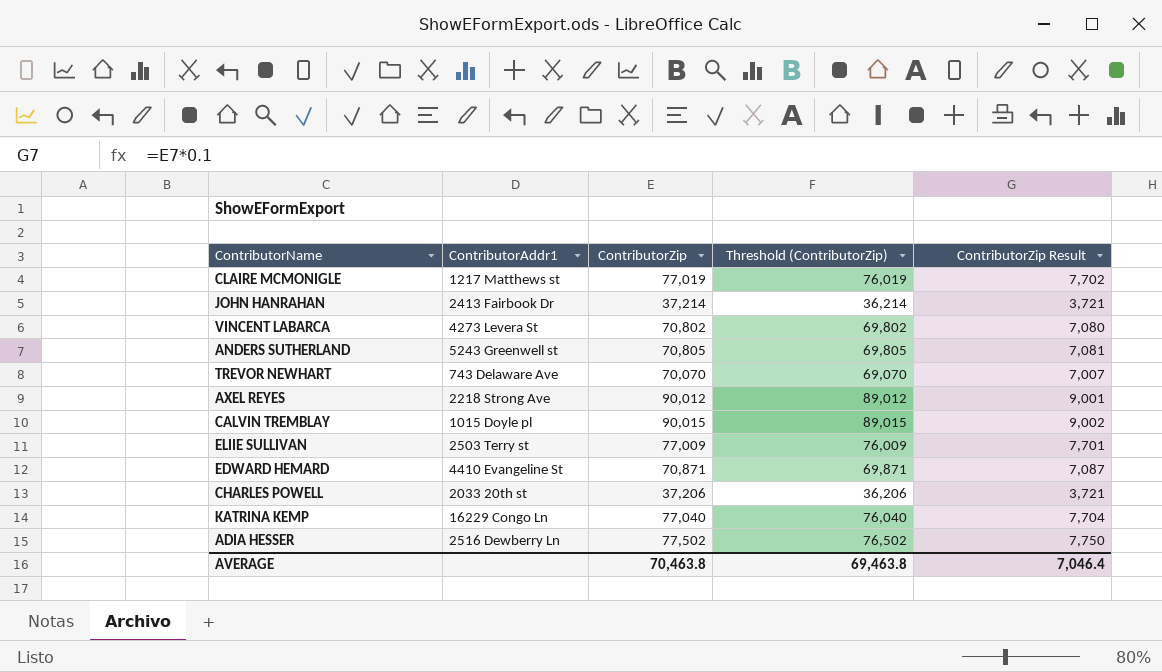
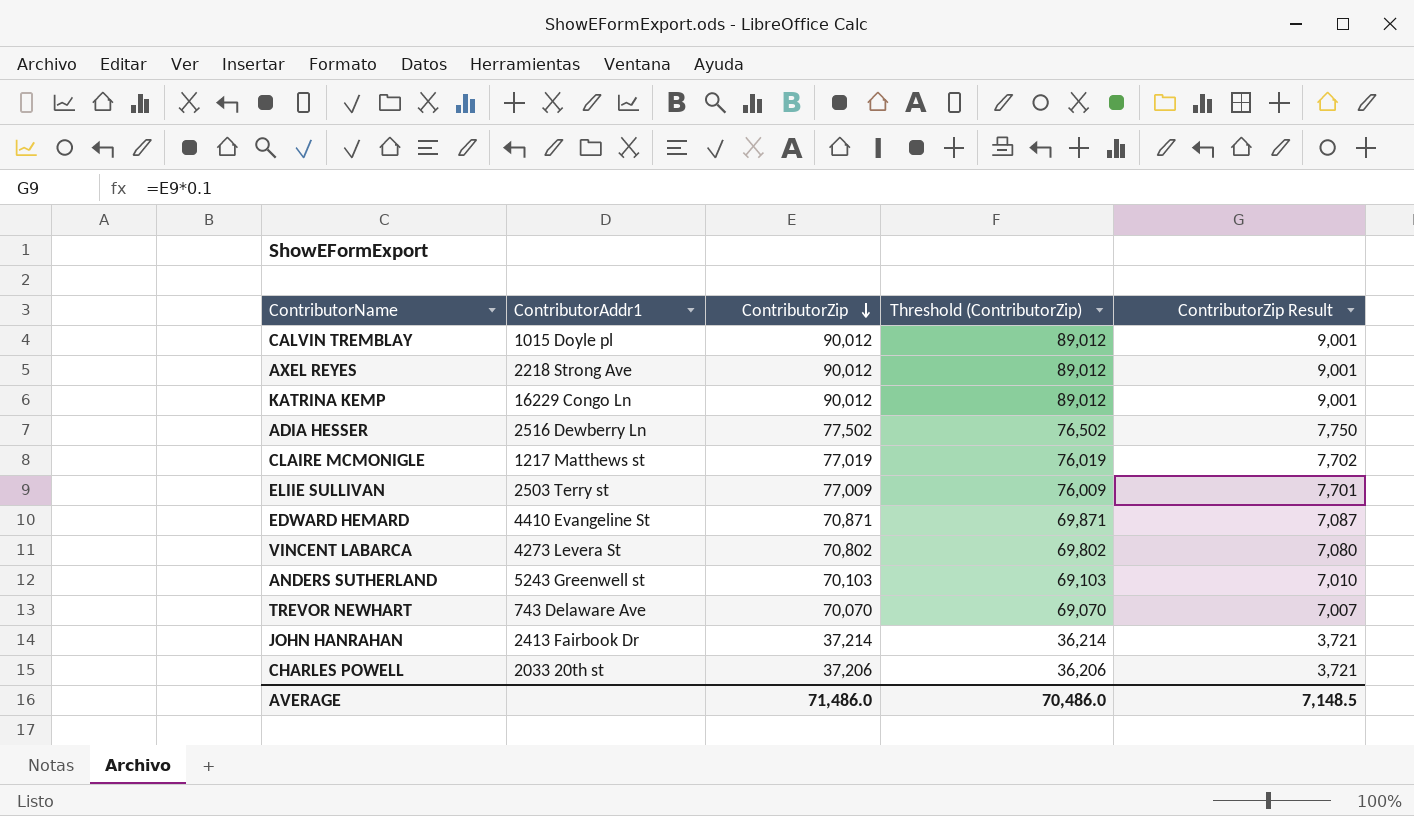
row order: none -> ContributorZip descending
CALVIN TREMBLAY | ContributorZip: 90,015 -> 90,012
CALVIN TREMBLAY | Threshold (ContributorZip): 89,015 -> 89,012
CALVIN TREMBLAY | ContributorZip Result: 9,002 -> 9,001
KATRINA KEMP | ContributorZip: 77,040 -> 90,012
KATRINA KEMP | Threshold (ContributorZip): 76,040 -> 89,012
KATRINA KEMP | ContributorZip Result: 7,704 -> 9,001
ANDERS SUTHERLAND | ContributorZip: 70,805 -> 70,103
ANDERS SUTHERLAND | Threshold (ContributorZip): 69,805 -> 69,103
ANDERS SUTHERLAND | ContributorZip Result: 7,081 -> 7,010
AVERAGE | ContributorZip: 70,463.8 -> 71,486.0
AVERAGE | Threshold (ContributorZip): 69,463.8 -> 70,486.0
AVERAGE | ContributorZip Result: 7,046.4 -> 7,148.5

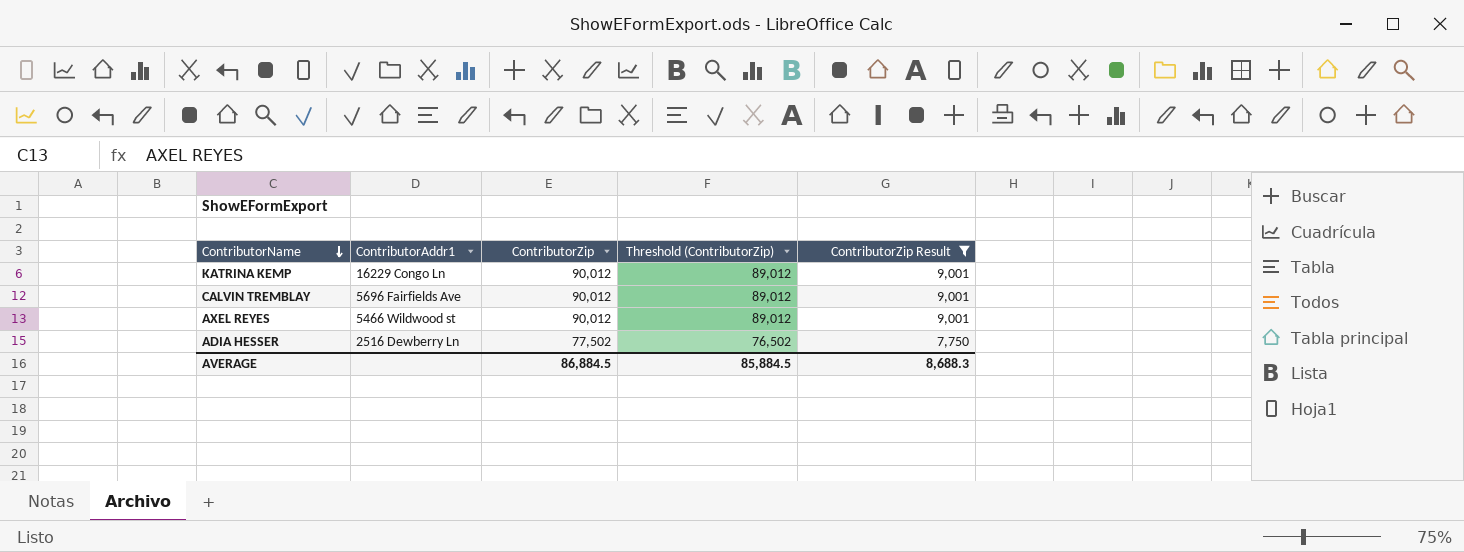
filter: none -> ContributorZip Result >= 7,750
row order: ContributorZip descending -> ContributorName descending
CALVIN TREMBLAY | ContributorAddr1: 1015 Doyle pl -> 5696 Fairfields Ave
AXEL REYES | ContributorAddr1: 2218 Strong Ave -> 5466 Wildwood st
AVERAGE | ContributorZip: 71,486.0 -> 86,884.5
AVERAGE | Threshold (ContributorZip): 70,486.0 -> 85,884.5
AVERAGE | ContributorZip Result: 7,148.5 -> 8,688.3

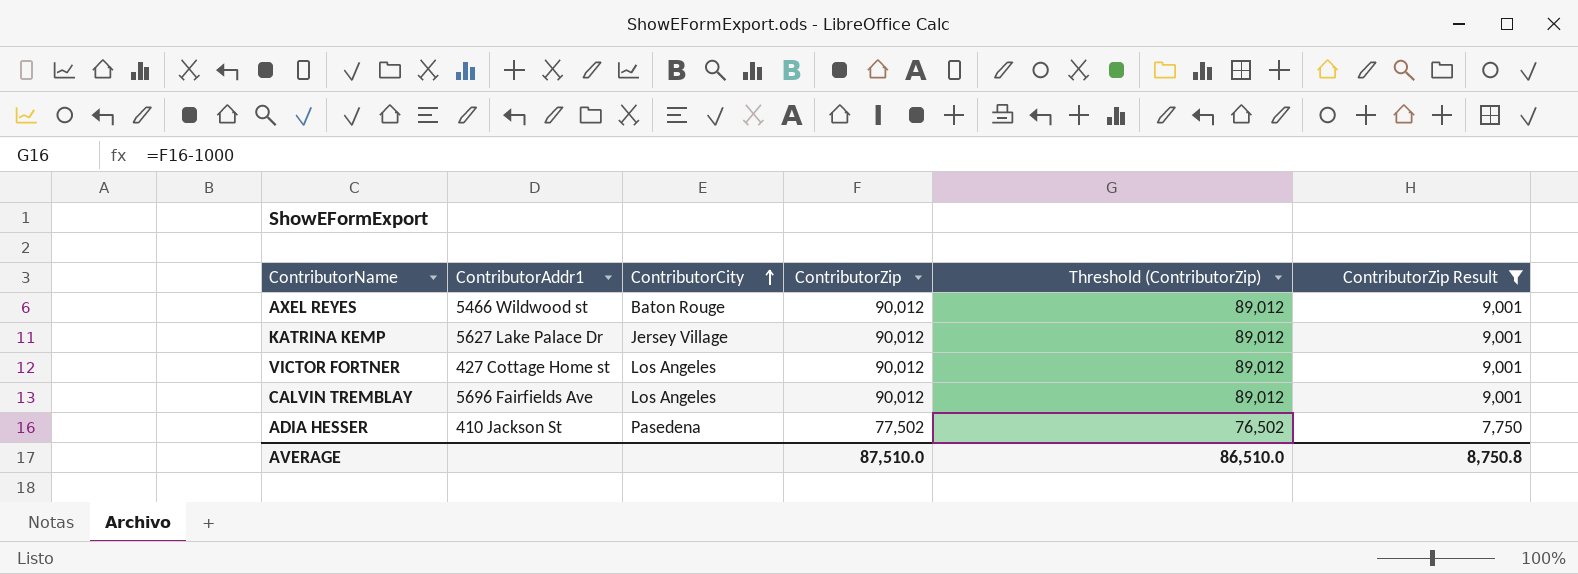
row order: ContributorName descending -> ContributorCity ascending
column ContributorCity | position: none -> 3
KATRINA KEMP | ContributorAddr1: 16229 Congo Ln -> 5627 Lake Palace Dr
row VICTOR FORTNER: none -> 427 Cottage Home st | Los Angeles | 90,012 | 89,012 | 9,001
ADIA HESSER | ContributorAddr1: 2516 Dewberry Ln -> 410 Jackson St
AVERAGE | ContributorZip: 86,884.5 -> 87,510.0
AVERAGE | Threshold (ContributorZip): 85,884.5 -> 86,510.0
AVERAGE | ContributorZip Result: 8,688.3 -> 8,750.8

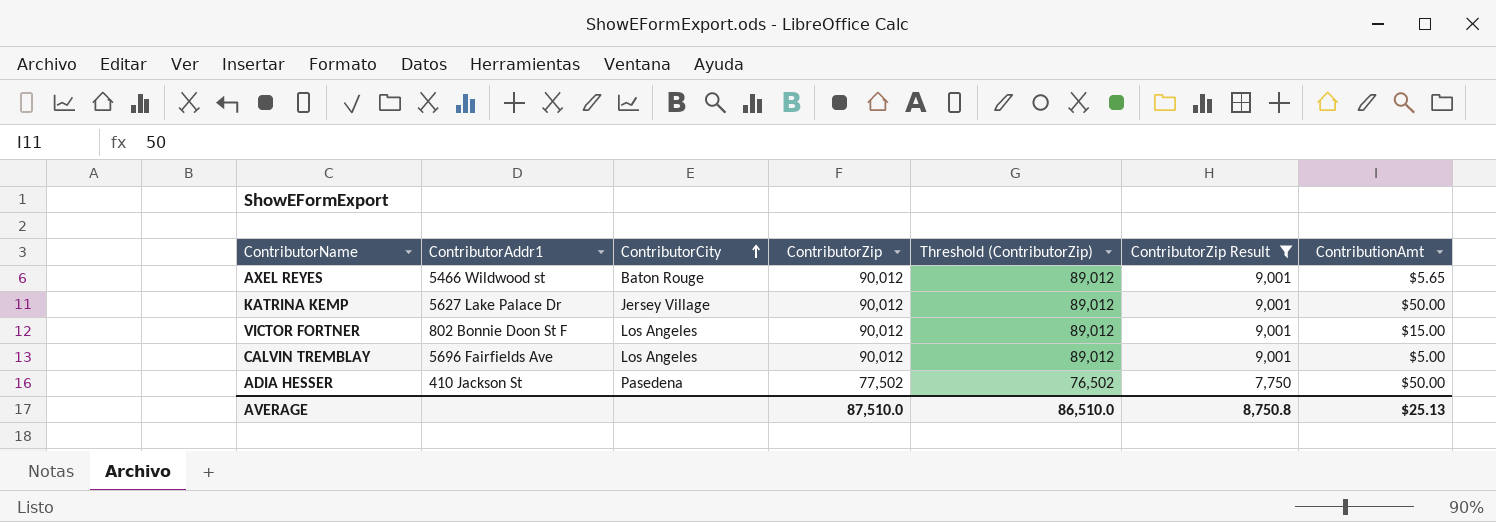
column ContributionAmt | position: none -> 7
VICTOR FORTNER | ContributorAddr1: 427 Cottage Home st -> 802 Bonnie Doon St F

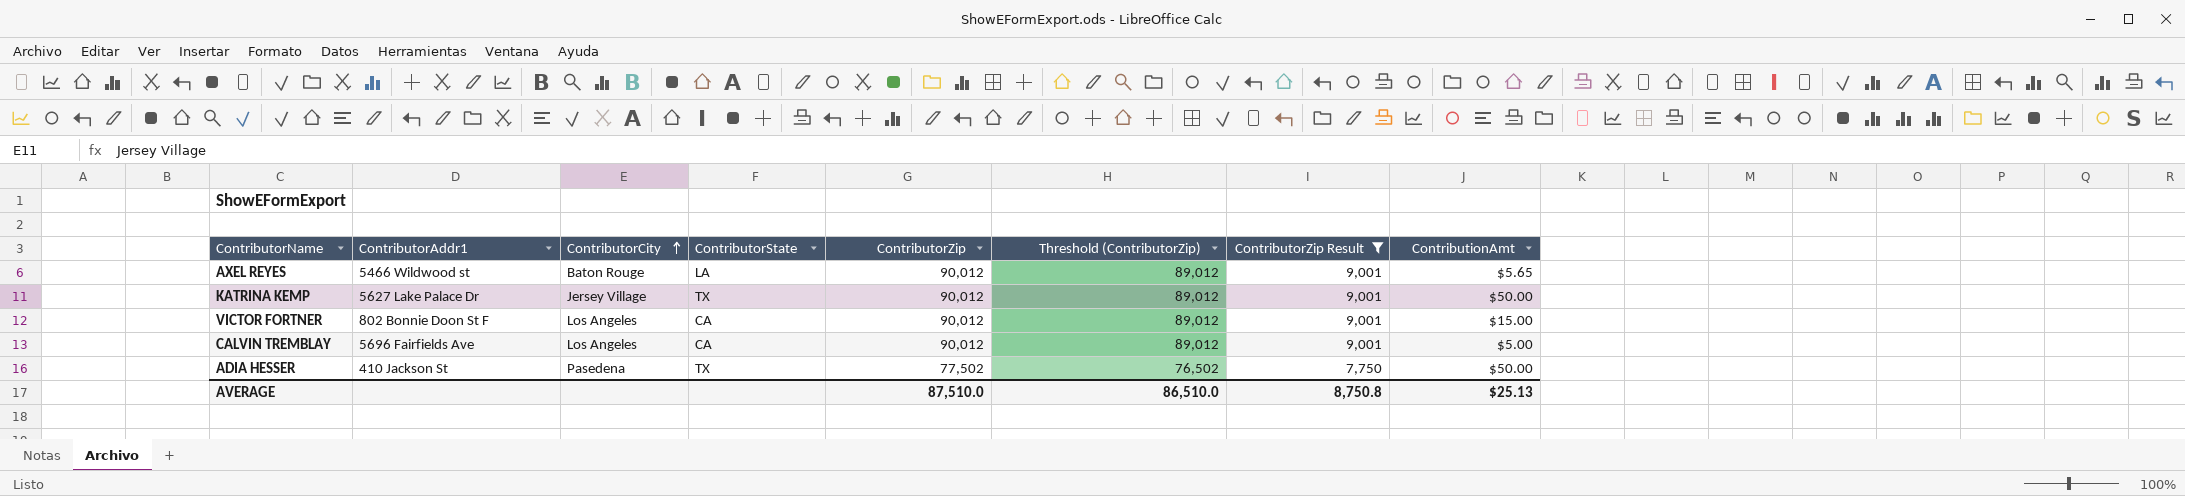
column ContributorState | position: none -> 4

